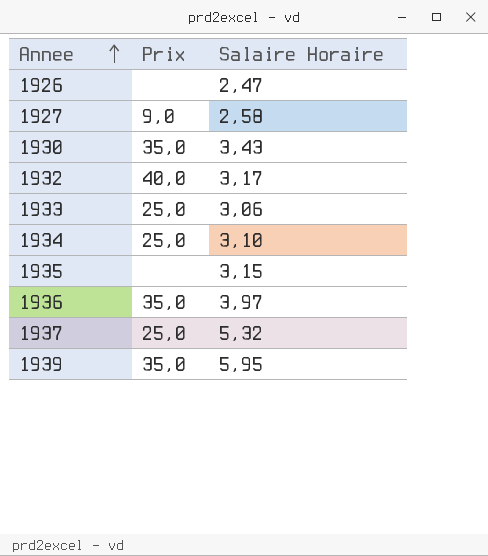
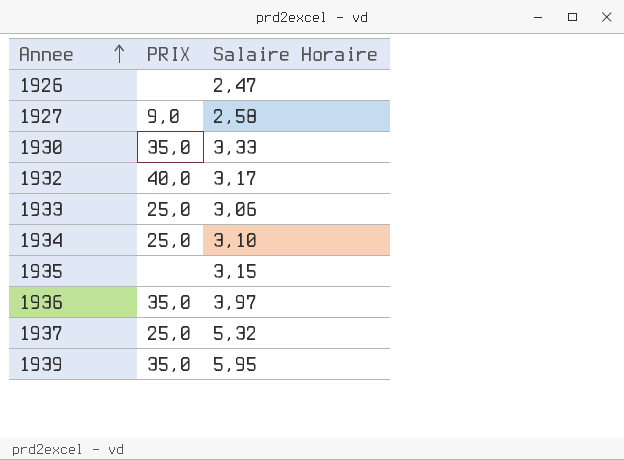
column name: Prix -> PRIX
1930 | Salaire Horaire: 3,43 -> 3,33

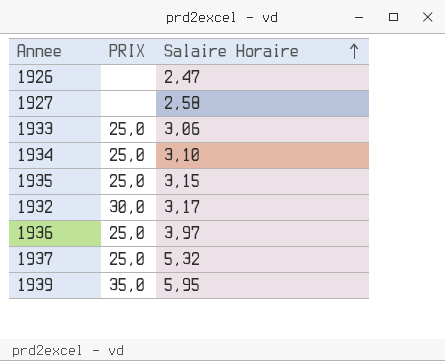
row order: Annee ascending -> Salaire Horaire ascending
row 1930: 35,0 | 3,33 -> none
1927 | PRIX: 9,0 -> none
1935 | PRIX: none -> 25,0
1932 | PRIX: 40,0 -> 30,0
1936 | PRIX: 35,0 -> 25,0

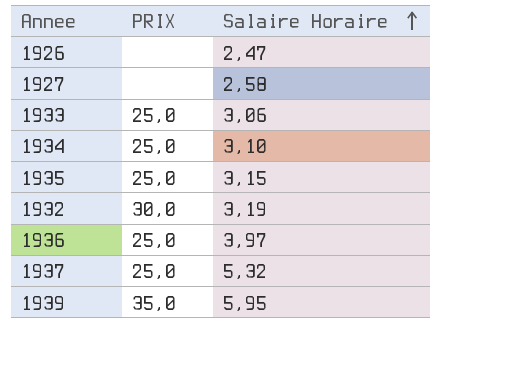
1932 | Salaire Horaire: 3,17 -> 3,19

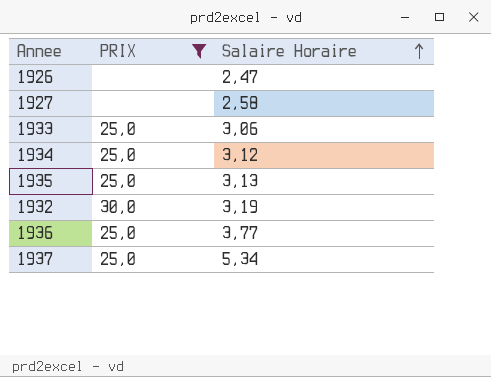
filter: none -> PRIX != 35,0
1934 | Salaire Horaire: 3,10 -> 3,12
1935 | Salaire Horaire: 3,15 -> 3,13
1936 | Salaire Horaire: 3,97 -> 3,77
1937 | Salaire Horaire: 5,32 -> 5,34

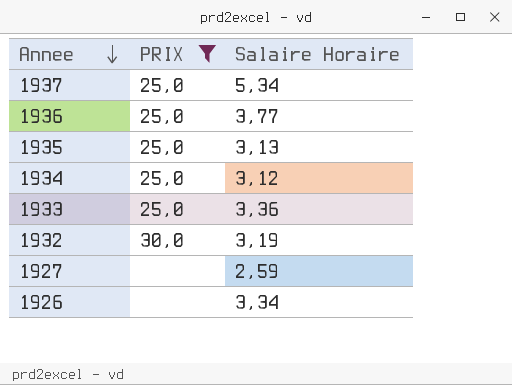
row order: Salaire Horaire ascending -> Annee descending
1933 | Salaire Horaire: 3,06 -> 3,36
1927 | Salaire Horaire: 2,58 -> 2,59
1926 | Salaire Horaire: 2,47 -> 3,34

